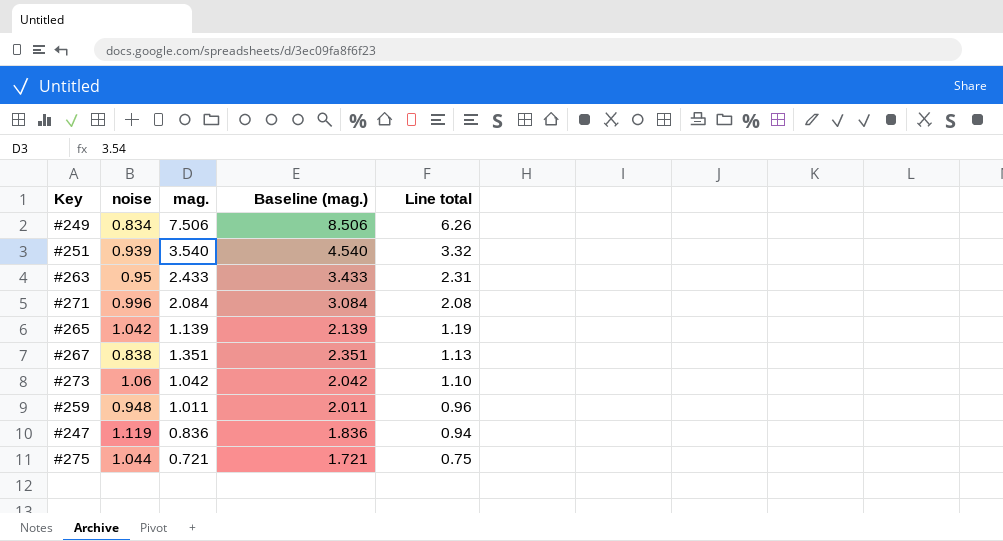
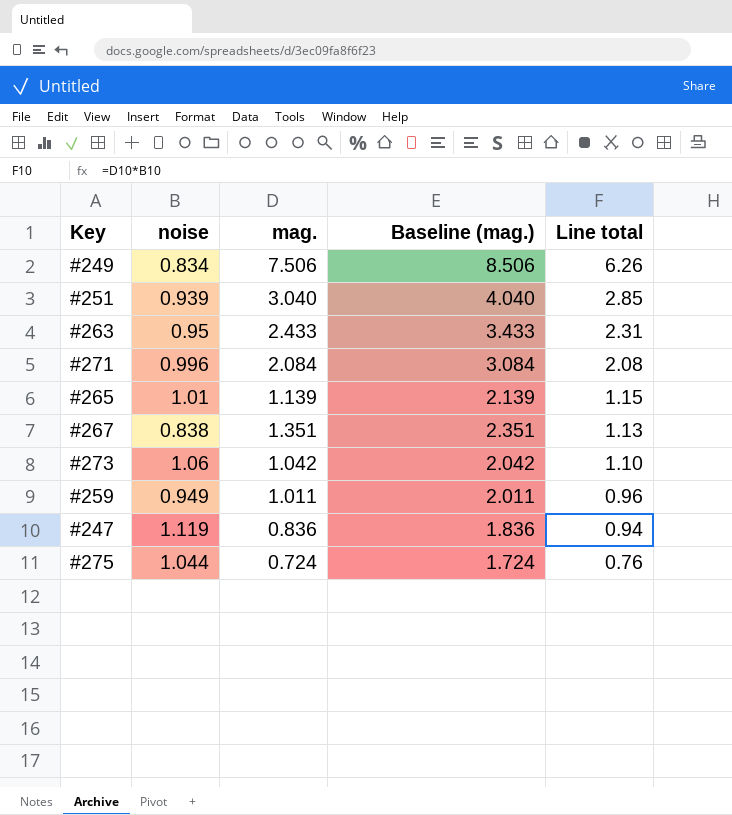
#251 | mag.: 3.540 -> 3.040
#251 | Baseline (mag.): 4.540 -> 4.040
#251 | Line total: 3.32 -> 2.85
#265 | noise: 1.042 -> 1.01
#265 | Line total: 1.19 -> 1.15
#259 | noise: 0.948 -> 0.949
#275 | mag.: 0.721 -> 0.724
#275 | Baseline (mag.): 1.721 -> 1.724
#275 | Line total: 0.75 -> 0.76

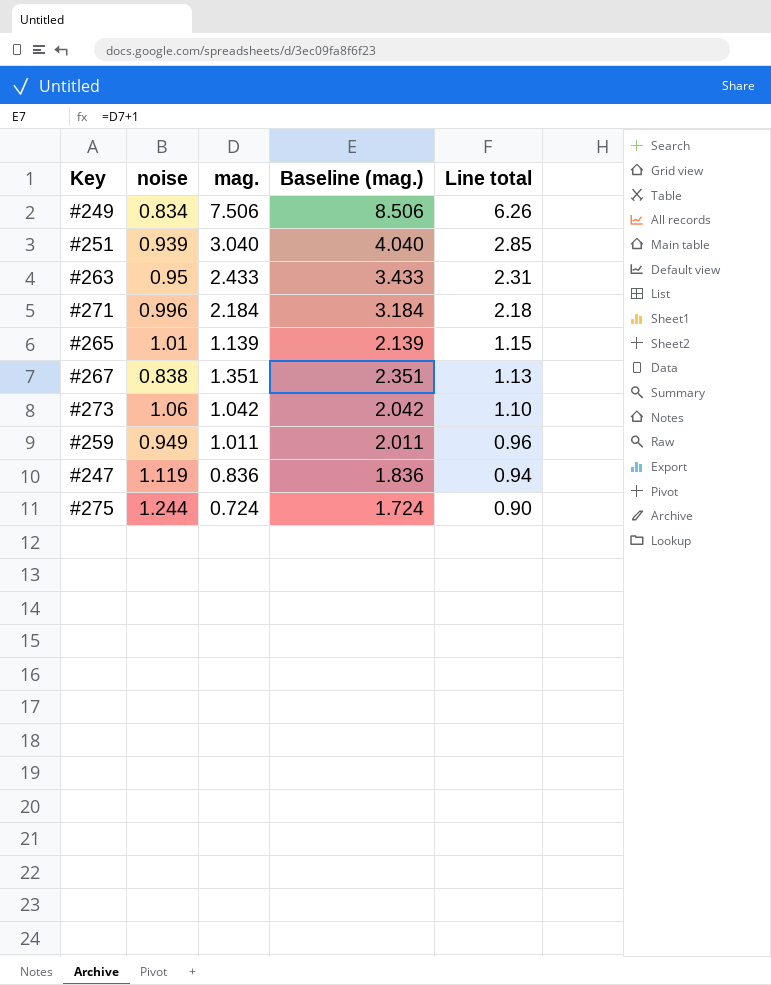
#271 | mag.: 2.084 -> 2.184
#271 | Baseline (mag.): 3.084 -> 3.184
#271 | Line total: 2.08 -> 2.18
#275 | noise: 1.044 -> 1.244
#275 | Line total: 0.76 -> 0.90

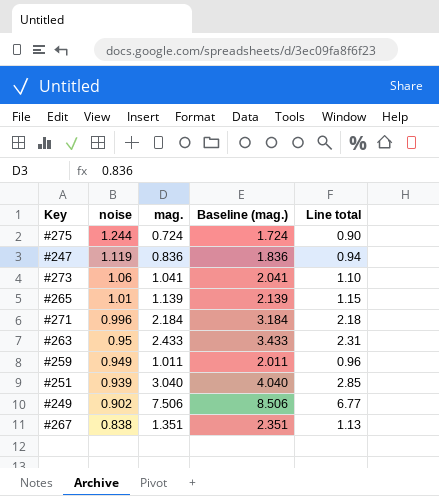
row order: Line total descending -> noise descending
#273 | mag.: 1.042 -> 1.041
#273 | Baseline (mag.): 2.042 -> 2.041
#249 | noise: 0.834 -> 0.902
#249 | Line total: 6.26 -> 6.77

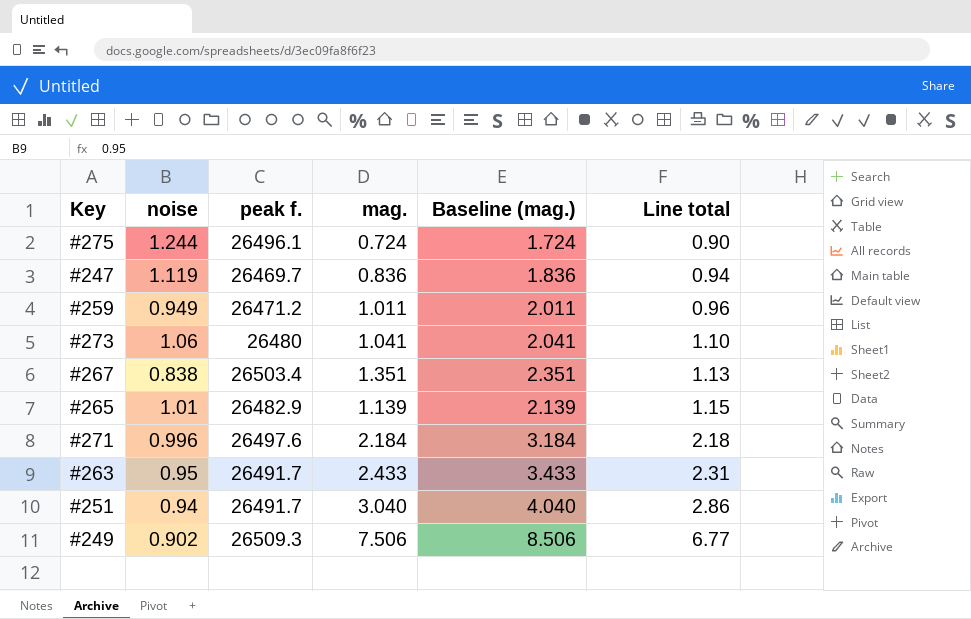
row order: noise descending -> Line total ascending
column peak f. | position: none -> 3
#251 | noise: 0.939 -> 0.94
#251 | Line total: 2.85 -> 2.86

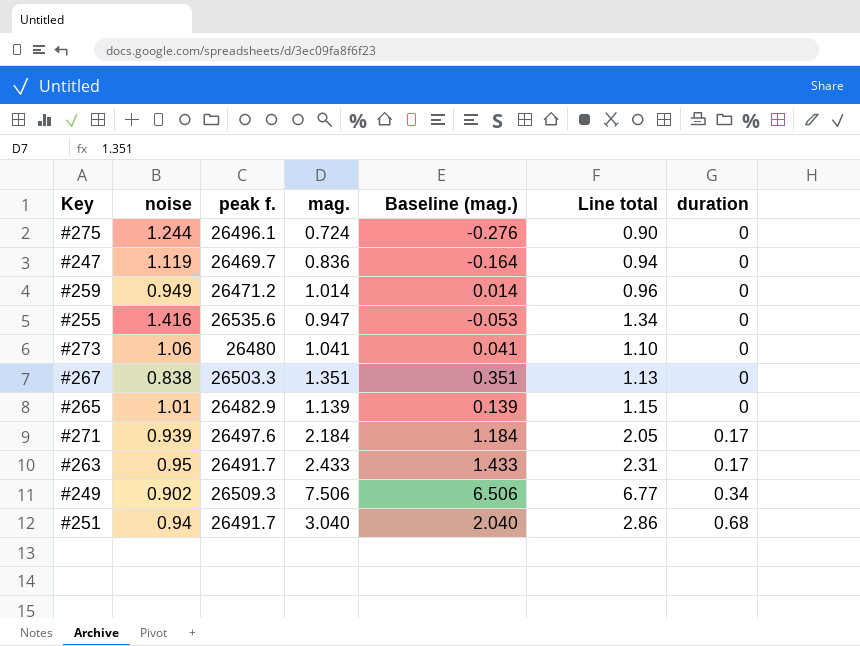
row order: Line total ascending -> duration ascending
column Baseline (mag.) | formula: [mag.] + 1 -> [mag.] - 1
column duration | position: none -> 7
#259 | mag.: 1.011 -> 1.014
row #255: none -> 1.416 | 26535.6 | 0.947 | -0.053 | 1.34 | 0
#267 | peak f.: 26503.4 -> 26503.3
#271 | noise: 0.996 -> 0.939
#271 | Line total: 2.18 -> 2.05

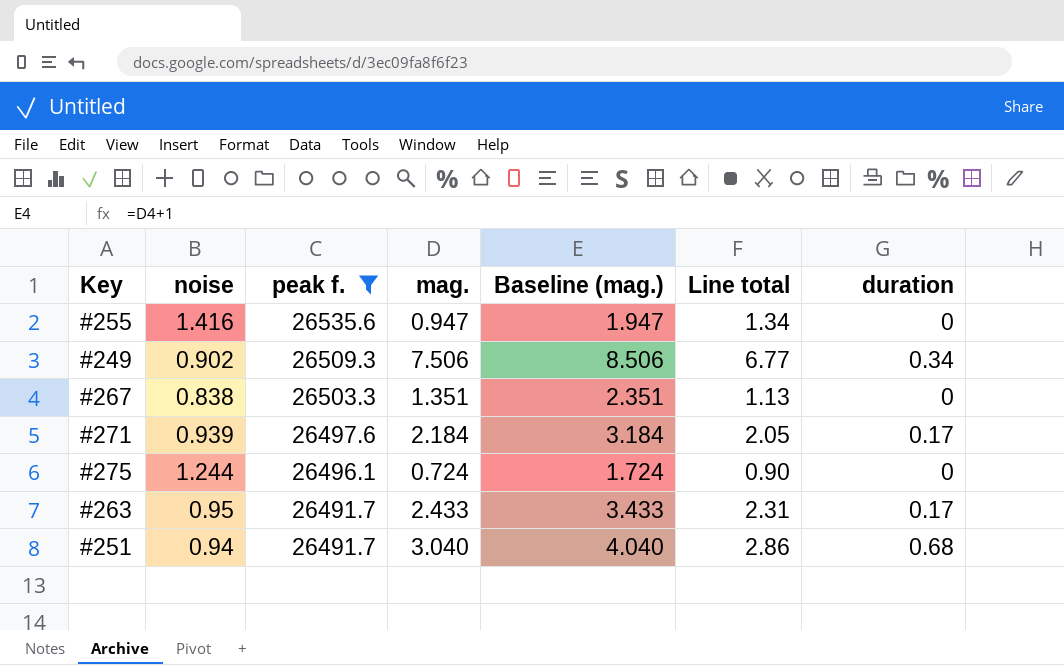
filter: none -> peak f. >= 26491.7
row order: duration ascending -> peak f. descending
column Baseline (mag.) | formula: [mag.] - 1 -> [mag.] + 1

